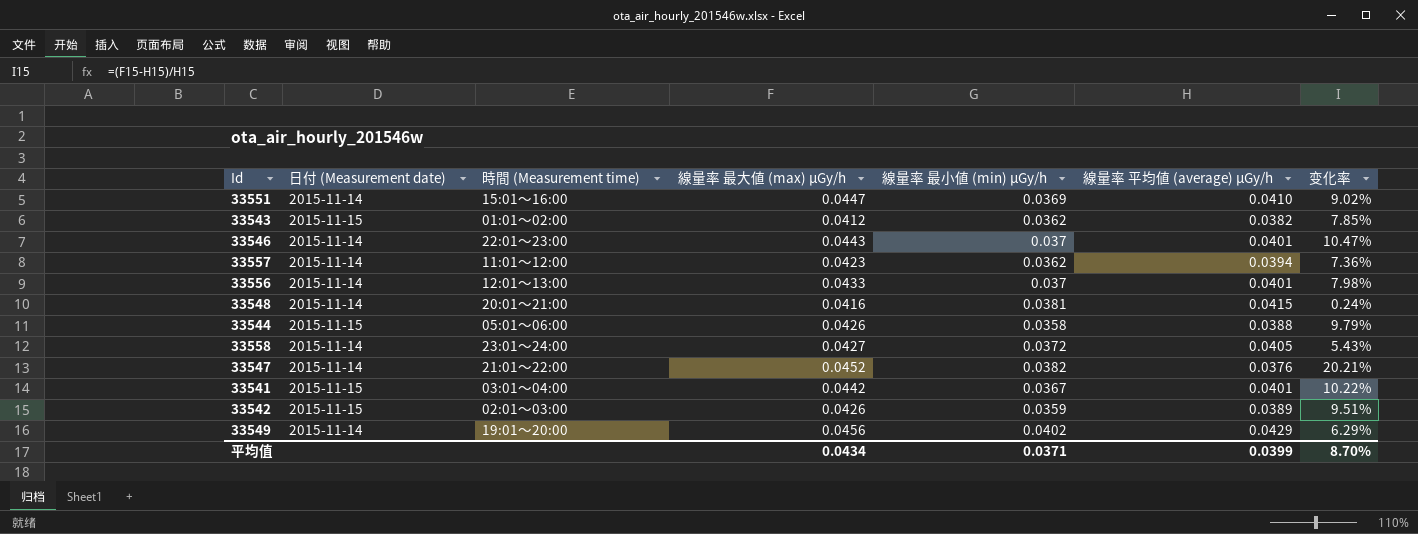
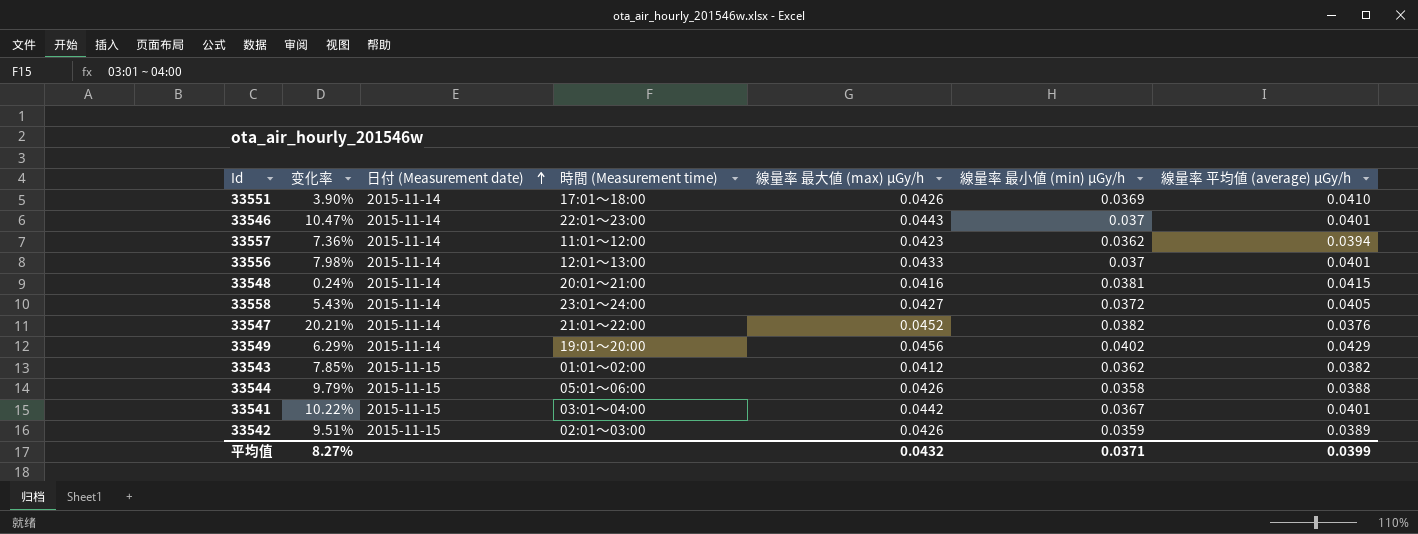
row order: none -> 日付 (Measurement date) ascending
column 变化率 | position: 7 -> 2
33551 | 变化率: 9.02% -> 3.90%
33551 | 時間 (Measurement time): 15:01～16:00 -> 17:01～18:00
33551 | 線量率 最大値 (max) μGy/h: 0.0447 -> 0.0426
平均值 | 变化率: 8.70% -> 8.27%
平均值 | 線量率 最大値 (max) μGy/h: 0.0434 -> 0.0432

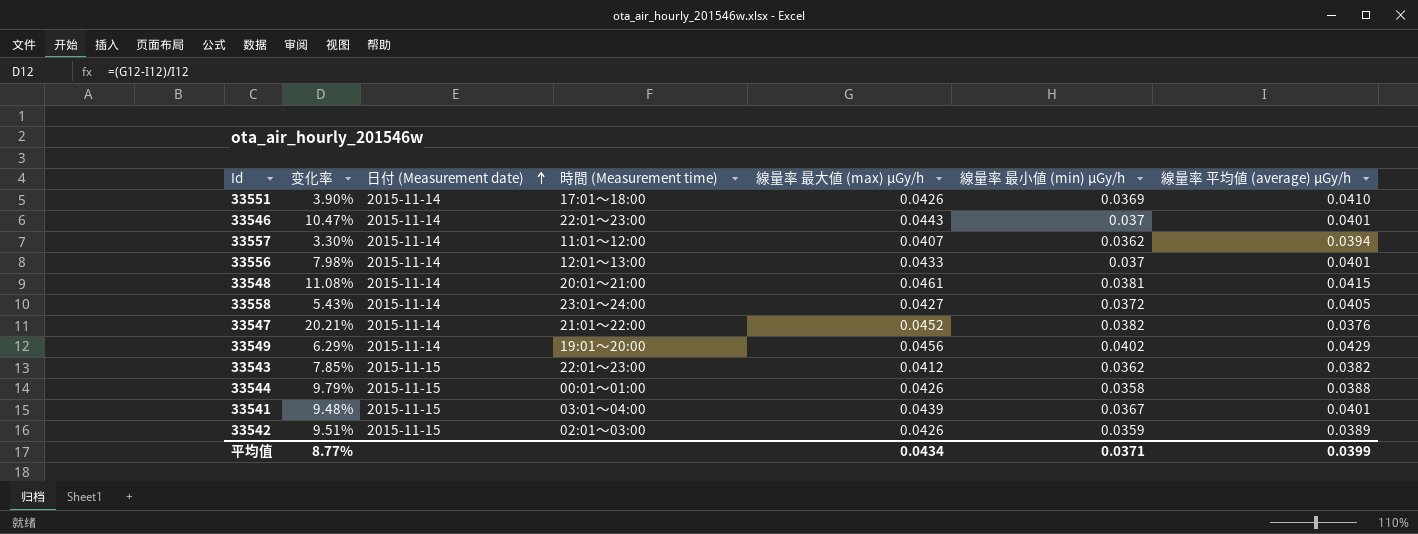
33557 | 变化率: 7.36% -> 3.30%
33557 | 線量率 最大値 (max) μGy/h: 0.0423 -> 0.0407
33548 | 变化率: 0.24% -> 11.08%
33548 | 線量率 最大値 (max) μGy/h: 0.0416 -> 0.0461
33543 | 時間 (Measurement time): 01:01～02:00 -> 22:01～23:00
33544 | 時間 (Measurement time): 05:01～06:00 -> 00:01～01:00
33541 | 变化率: 10.22% -> 9.48%
33541 | 線量率 最大値 (max) μGy/h: 0.0442 -> 0.0439
平均值 | 变化率: 8.27% -> 8.77%
平均值 | 線量率 最大値 (max) μGy/h: 0.0432 -> 0.0434

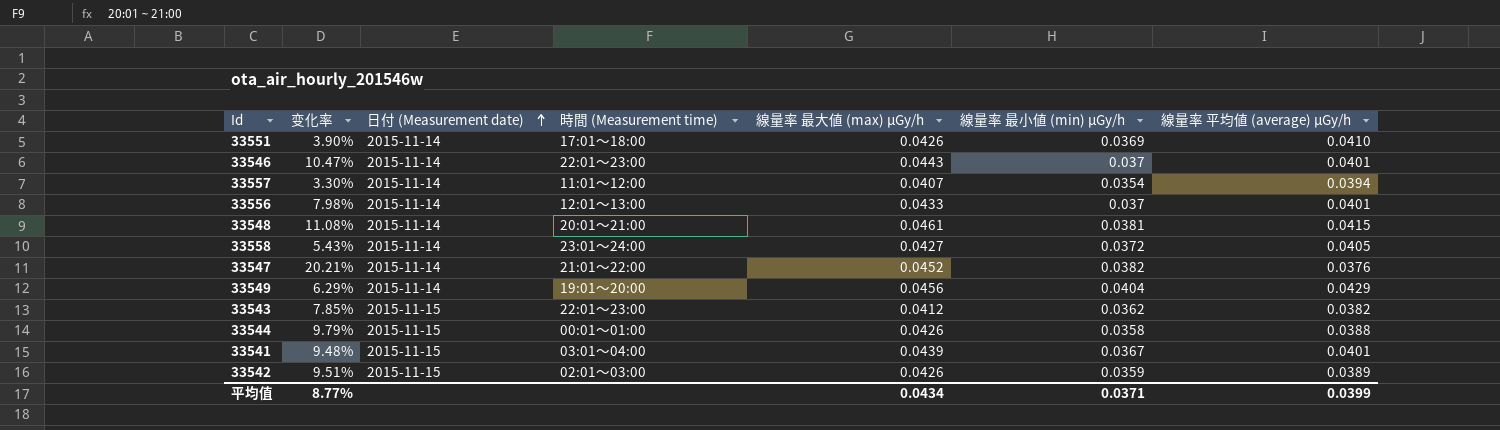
33557 | 線量率 最小値 (min) μGy/h: 0.0362 -> 0.0354
33549 | 線量率 最小値 (min) μGy/h: 0.0402 -> 0.0404

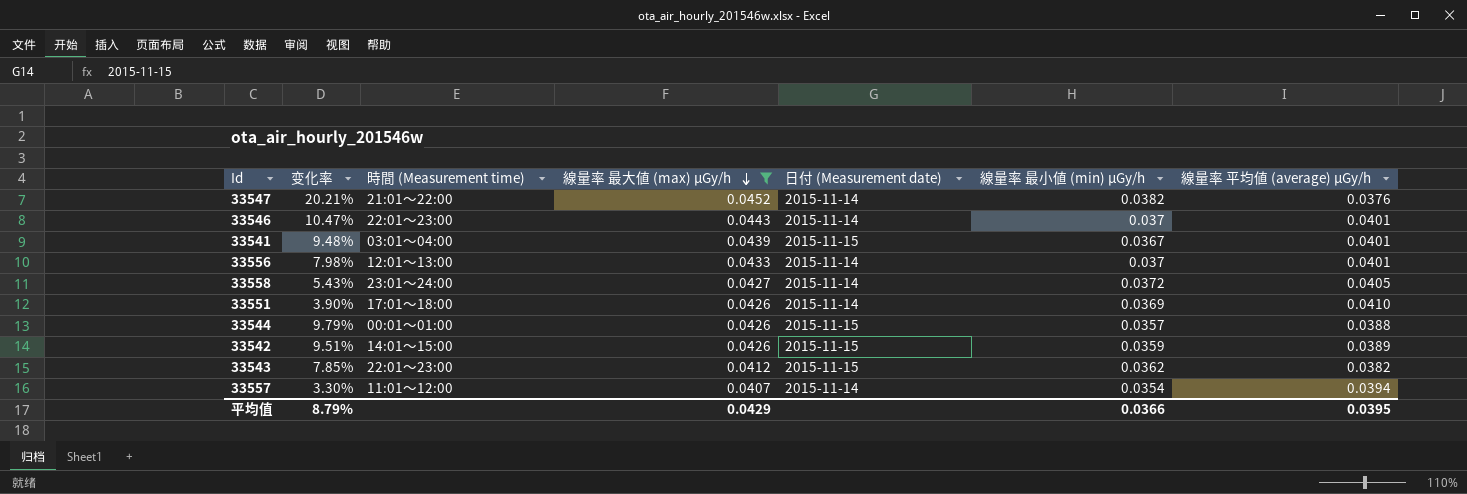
filter: none -> 線量率 最大値 (max) μGy/h <= 0.0452
row order: 日付 (Measurement date) ascending -> 線量率 最大値 (max) μGy/h descending
column 日付 (Measurement date) | position: 3 -> 5
33544 | 線量率 最小値 (min) μGy/h: 0.0358 -> 0.0357
33542 | 時間 (Measurement time): 02:01～03:00 -> 14:01～15:00
平均值 | 变化率: 8.77% -> 8.79%
平均值 | 線量率 最大値 (max) μGy/h: 0.0434 -> 0.0429
平均值 | 線量率 最小値 (min) μGy/h: 0.0371 -> 0.0366
平均值 | 線量率 平均値 (average) μGy/h: 0.0399 -> 0.0395

